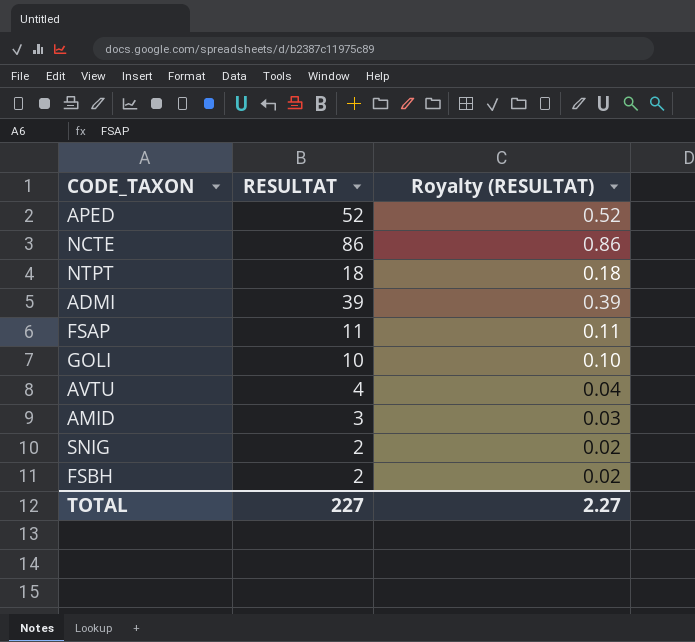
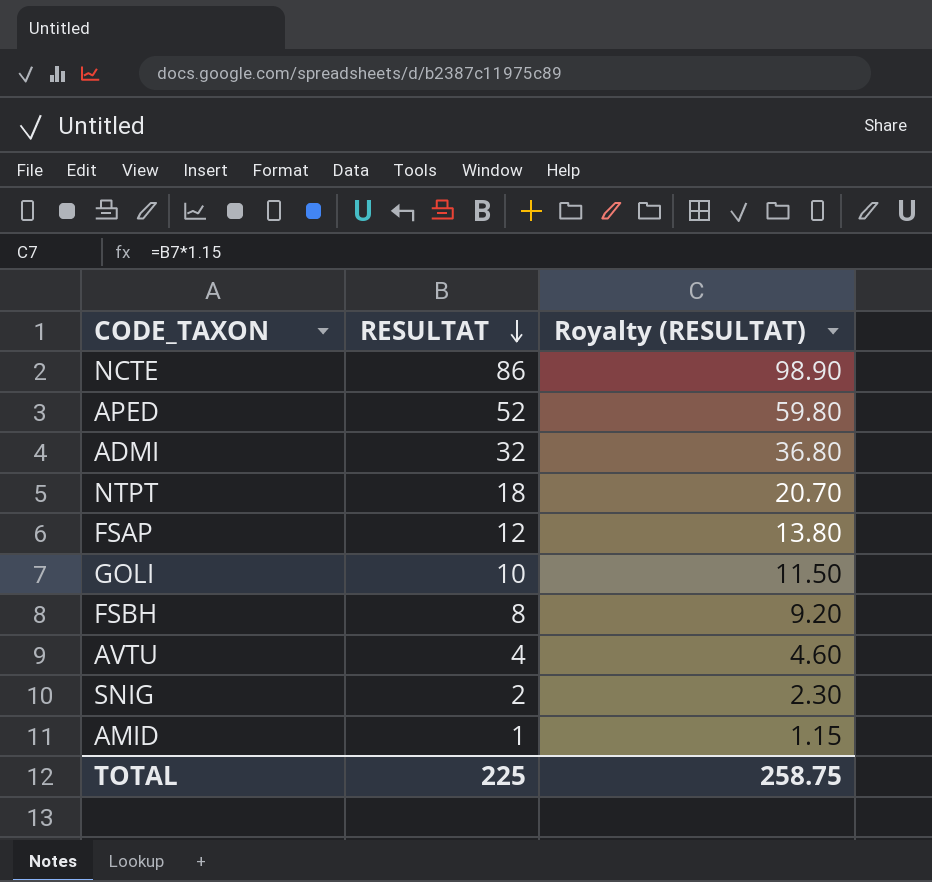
row order: none -> RESULTAT descending
column Royalty (RESULTAT) | formula: [RESULTAT] * 0.01 -> [RESULTAT] * 1.15
ADMI | RESULTAT: 39 -> 32
FSAP | RESULTAT: 11 -> 12
FSBH | RESULTAT: 2 -> 8
AMID | RESULTAT: 3 -> 1
TOTAL | RESULTAT: 227 -> 225
TOTAL | Royalty (RESULTAT): 2.27 -> 258.75

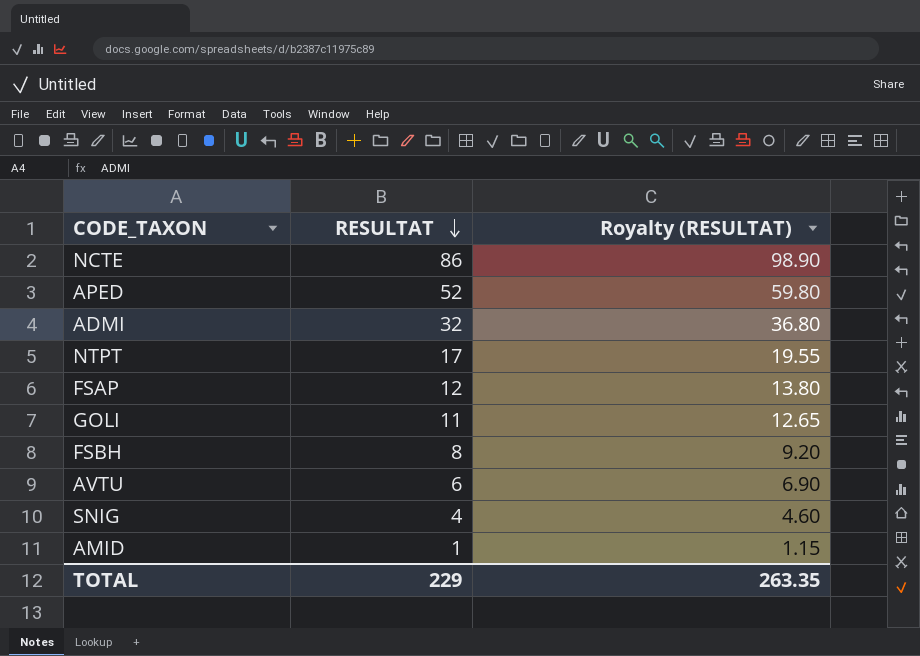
NTPT | RESULTAT: 18 -> 17
NTPT | Royalty (RESULTAT): 20.70 -> 19.55
GOLI | RESULTAT: 10 -> 11
GOLI | Royalty (RESULTAT): 11.50 -> 12.65
AVTU | RESULTAT: 4 -> 6
AVTU | Royalty (RESULTAT): 4.60 -> 6.90
SNIG | RESULTAT: 2 -> 4
SNIG | Royalty (RESULTAT): 2.30 -> 4.60
TOTAL | RESULTAT: 225 -> 229
TOTAL | Royalty (RESULTAT): 258.75 -> 263.35

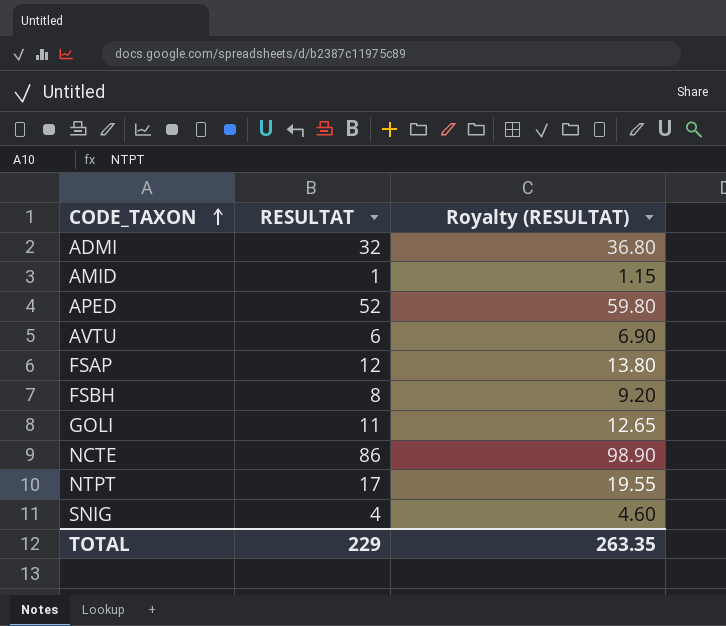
row order: RESULTAT descending -> CODE_TAXON ascending

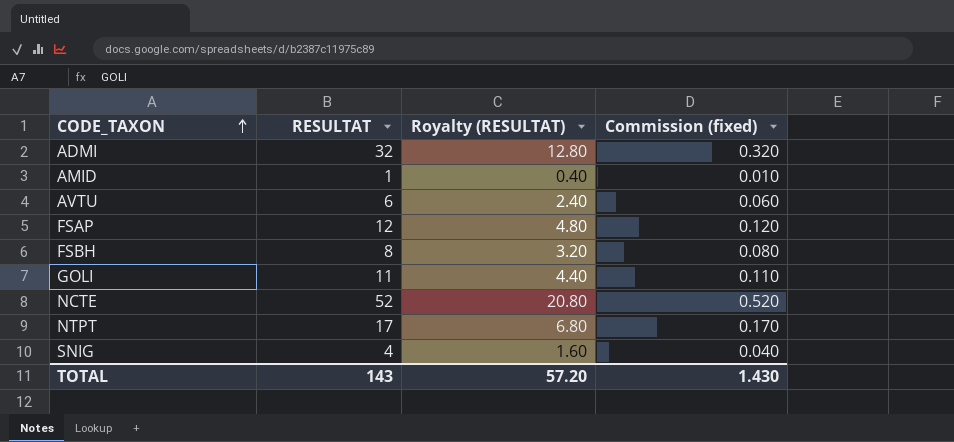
column Royalty (RESULTAT) | formula: [RESULTAT] * 1.15 -> [RESULTAT] * 0.4
column Commission (fixed) | formula: none -> [RESULTAT] * 0.01
row APED: 52 | 59.80 -> none
NCTE | RESULTAT: 86 -> 52
TOTAL | RESULTAT: 229 -> 143
TOTAL | Royalty (RESULTAT): 263.35 -> 57.20

